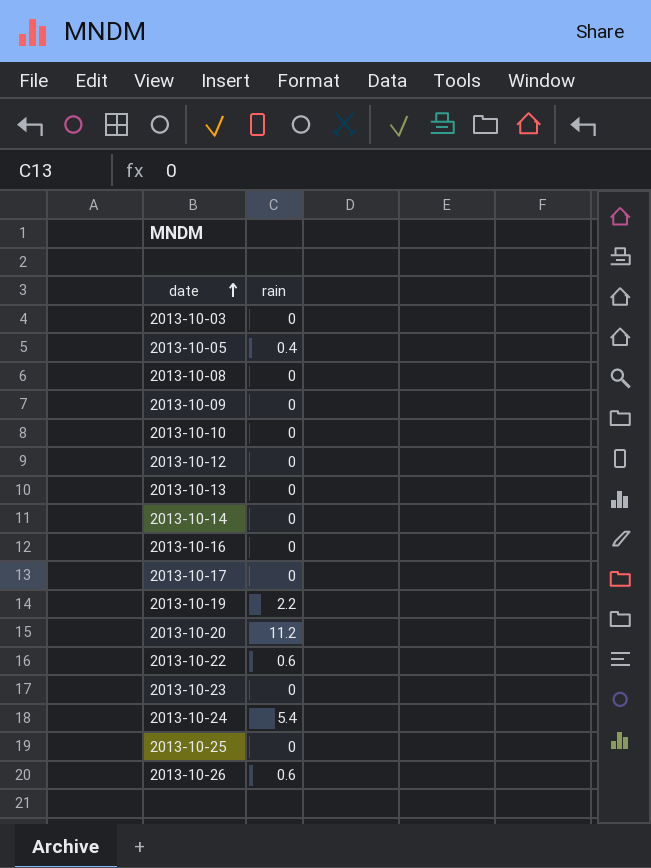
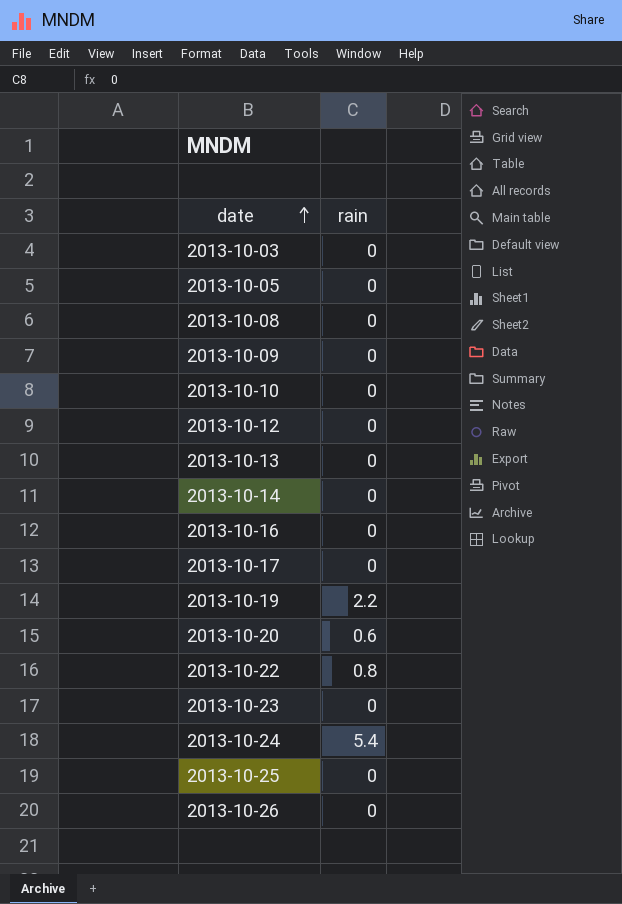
2013-10-05 | rain: 0.4 -> 0
2013-10-20 | rain: 11.2 -> 0.6
2013-10-22 | rain: 0.6 -> 0.8
2013-10-26 | rain: 0.6 -> 0

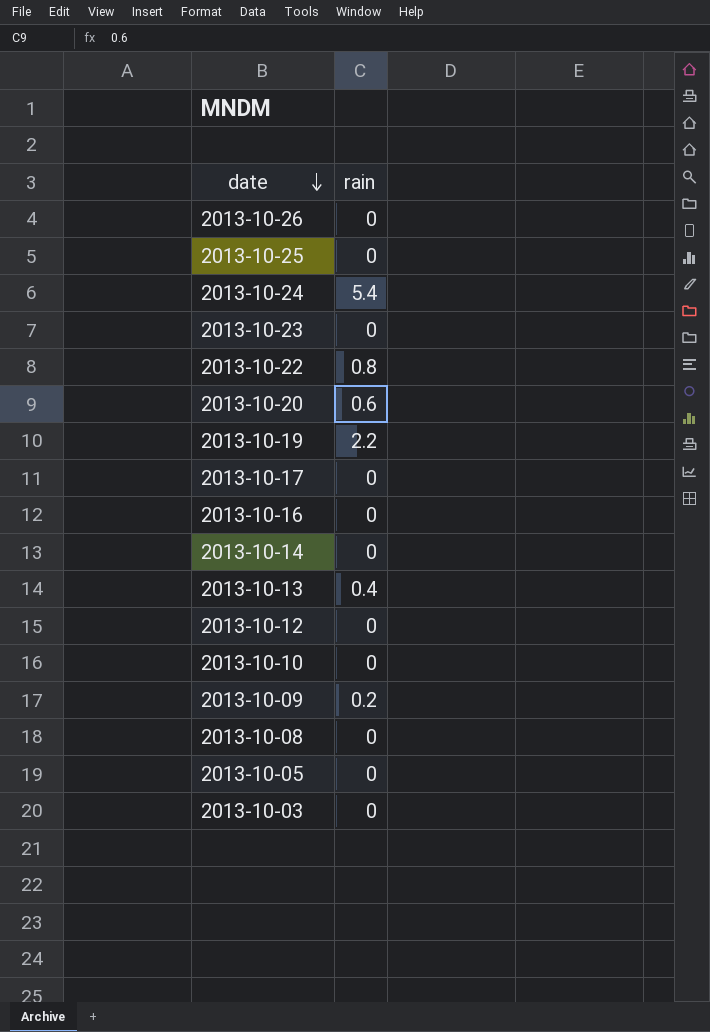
row order: date ascending -> date descending
2013-10-13 | rain: 0 -> 0.4
2013-10-09 | rain: 0 -> 0.2

